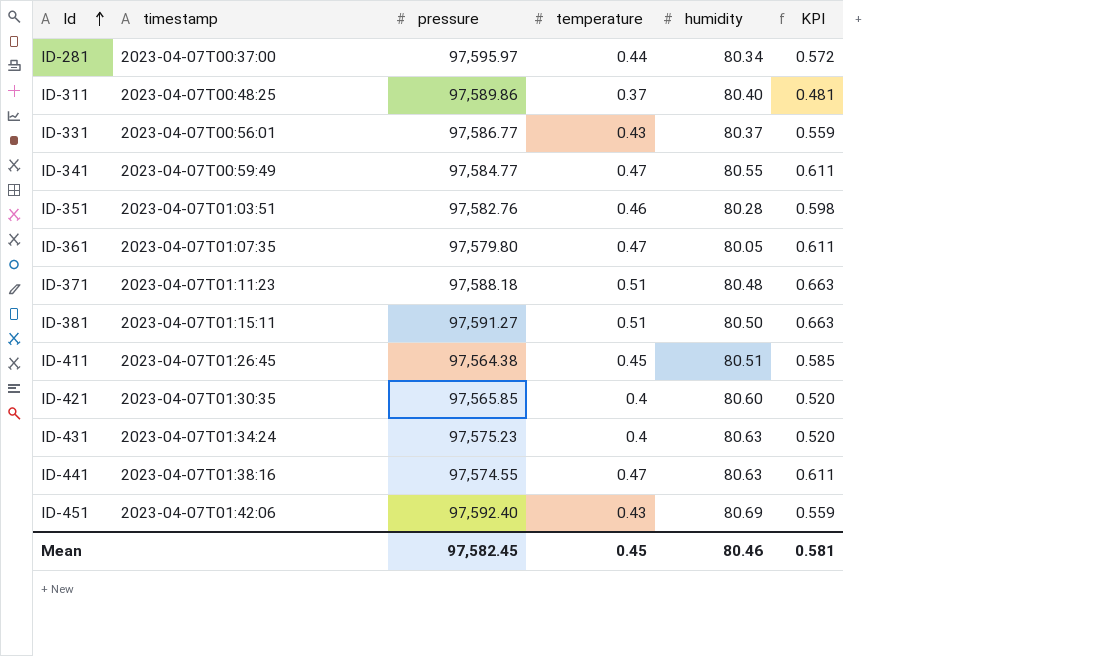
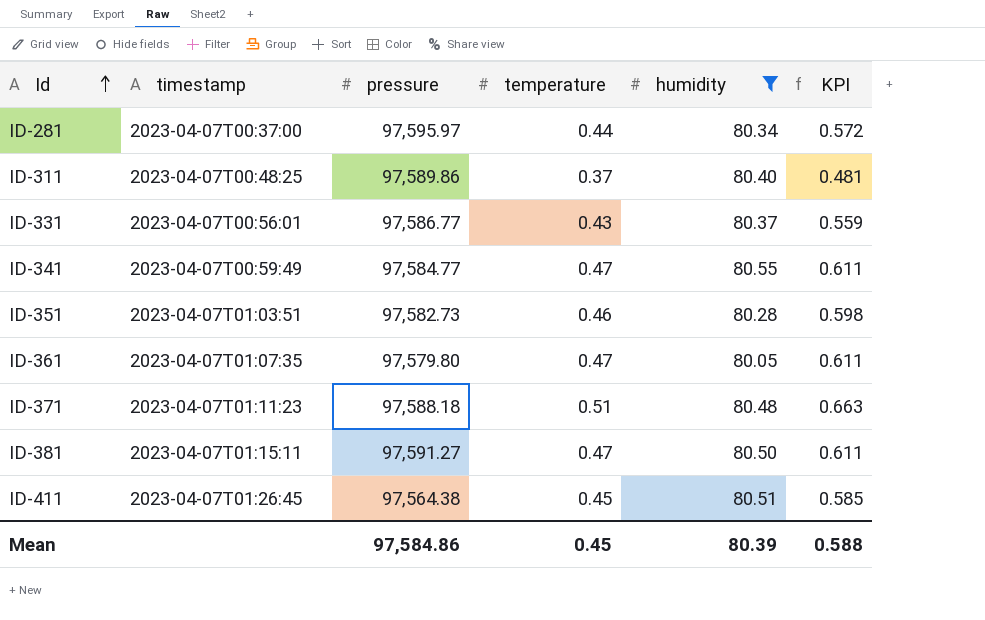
filter: none -> humidity <= 80.55
ID-351 | pressure: 97,582.76 -> 97,582.73
ID-381 | temperature: 0.51 -> 0.47
ID-381 | KPI: 0.663 -> 0.611
Mean | pressure: 97,582.45 -> 97,584.86
Mean | humidity: 80.46 -> 80.39
Mean | KPI: 0.581 -> 0.588

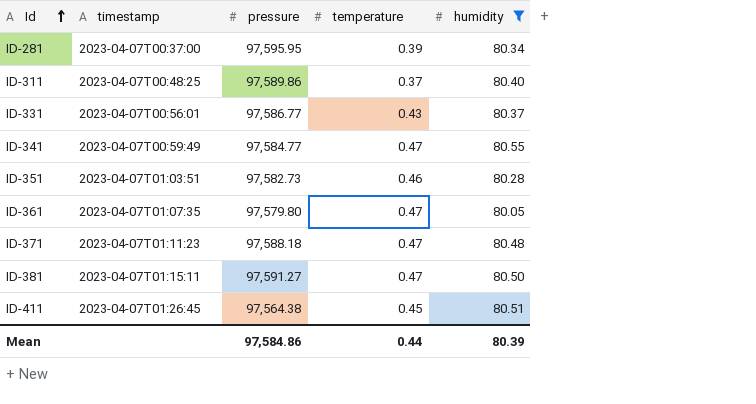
column KPI | formula: [temperature] * 1.3 -> none
ID-281 | pressure: 97,595.97 -> 97,595.95
ID-281 | temperature: 0.44 -> 0.39
ID-371 | temperature: 0.51 -> 0.47
Mean | temperature: 0.45 -> 0.44

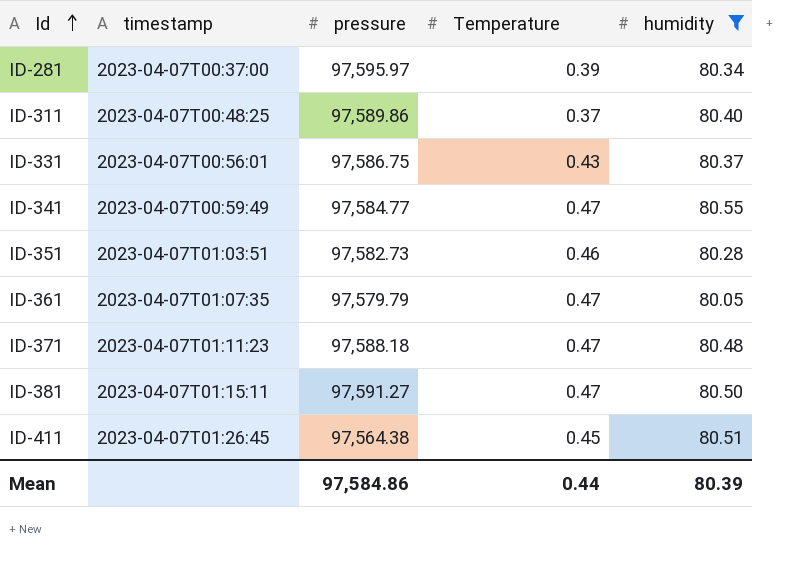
column name: temperature -> Temperature
ID-281 | pressure: 97,595.95 -> 97,595.97
ID-331 | pressure: 97,586.77 -> 97,586.75
ID-361 | pressure: 97,579.80 -> 97,579.79

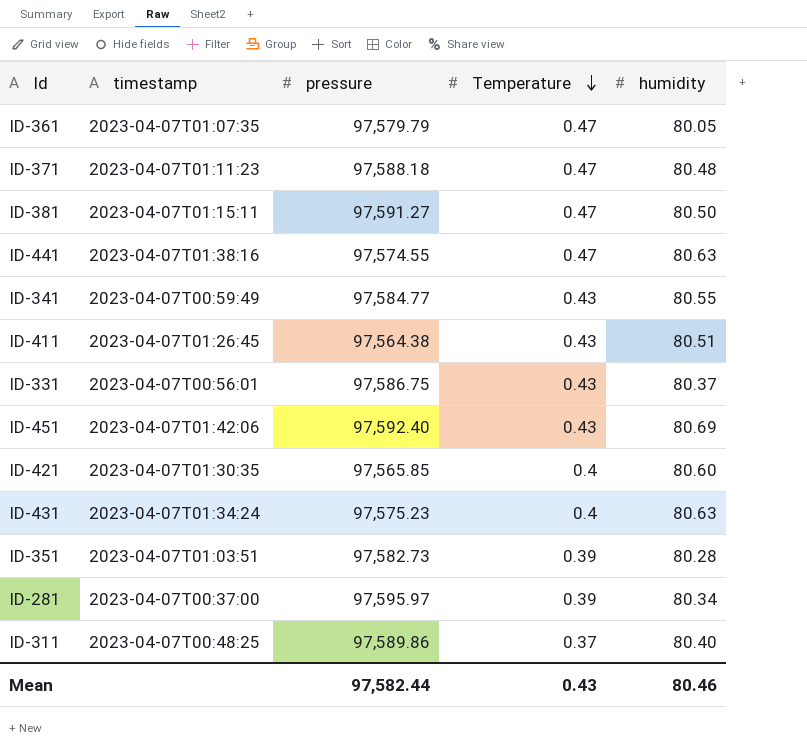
filter: humidity <= 80.55 -> none
row order: Id ascending -> Temperature descending
ID-341 | Temperature: 0.47 -> 0.43
ID-411 | Temperature: 0.45 -> 0.43
ID-351 | Temperature: 0.46 -> 0.39
Mean | pressure: 97,584.86 -> 97,582.44
Mean | Temperature: 0.44 -> 0.43
Mean | humidity: 80.39 -> 80.46

